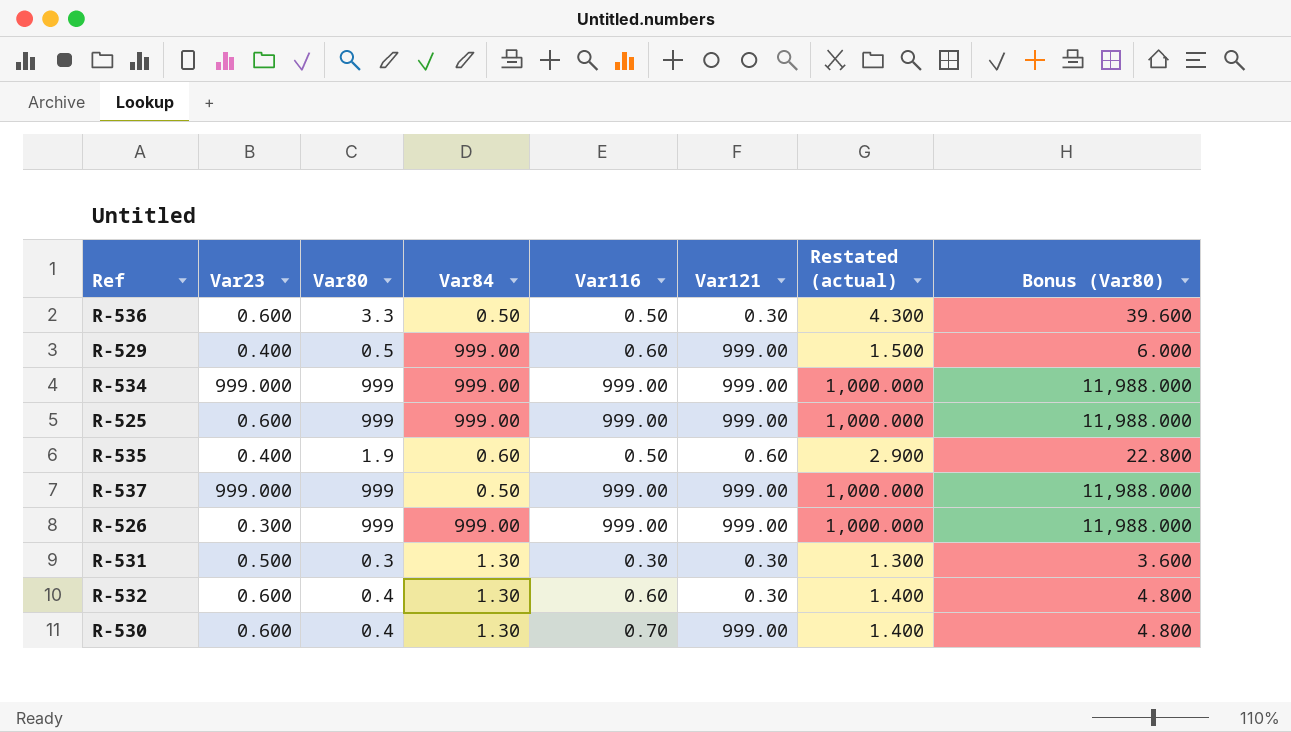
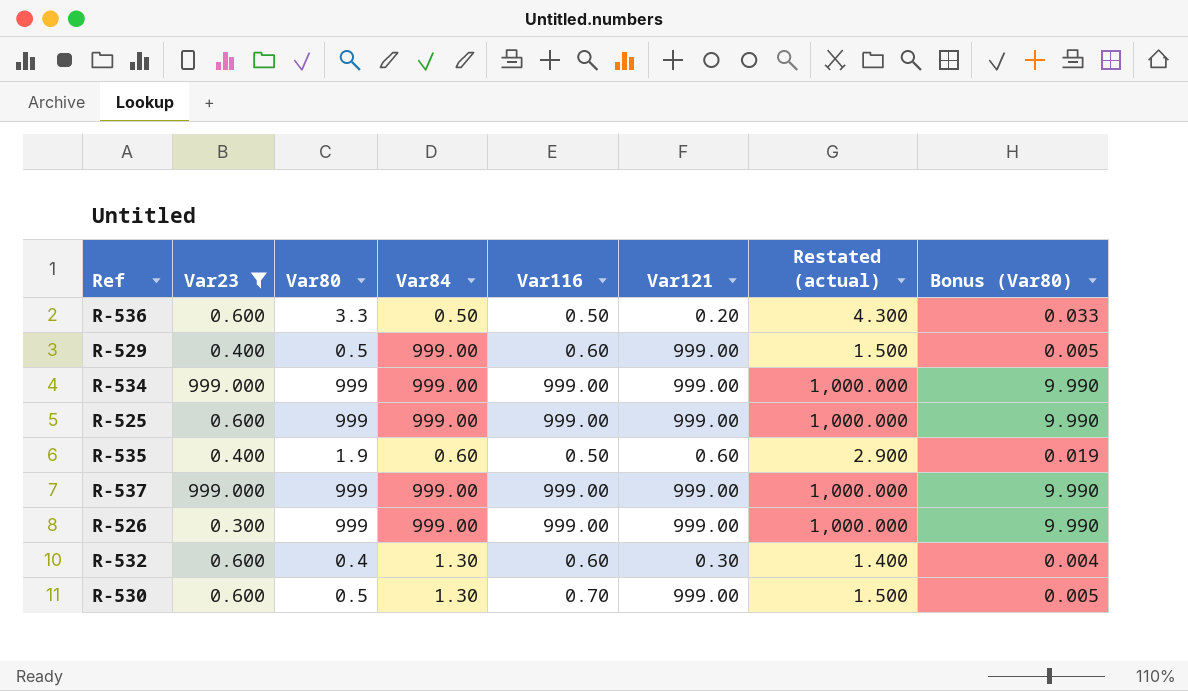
filter: none -> Var23 != 0.500
column Bonus (Var80) | formula: [Var80] * 12 -> [Var80] * 0.01
R-536 | Var121: 0.30 -> 0.20
R-537 | Var84: 0.50 -> 999.00
R-530 | Var80: 0.4 -> 0.5
R-530 | Restated (actual): 1.400 -> 1.500

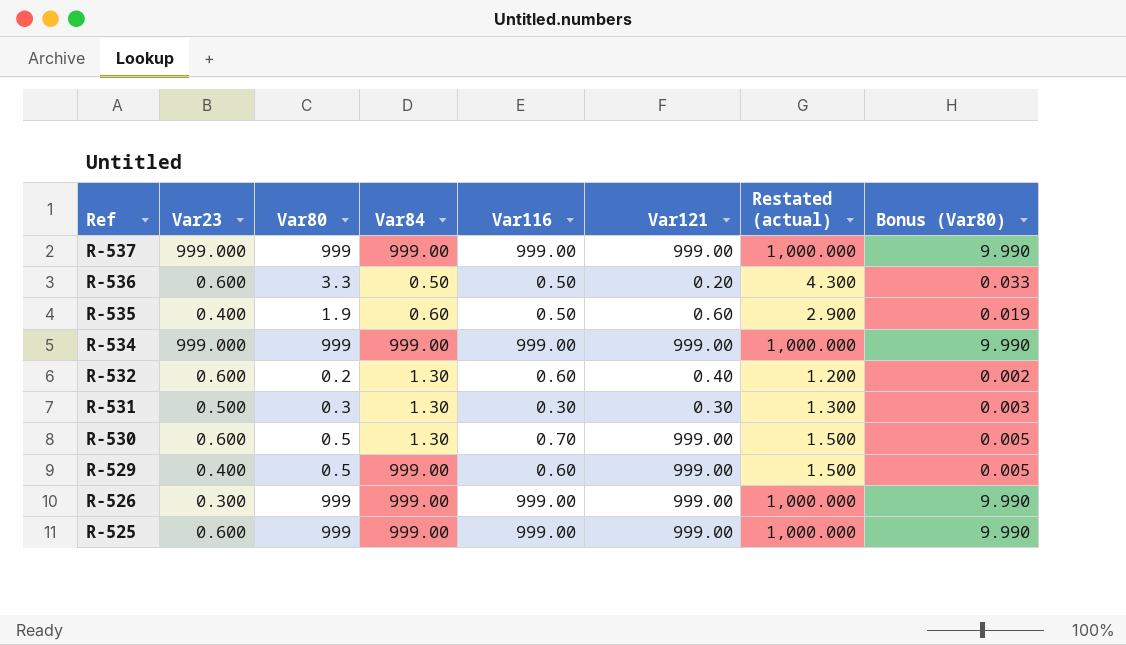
filter: Var23 != 0.500 -> none
row order: none -> Ref descending
R-532 | Var80: 0.4 -> 0.2
R-532 | Var121: 0.30 -> 0.40
R-532 | Restated (actual): 1.400 -> 1.200
R-532 | Bonus (Var80): 0.004 -> 0.002

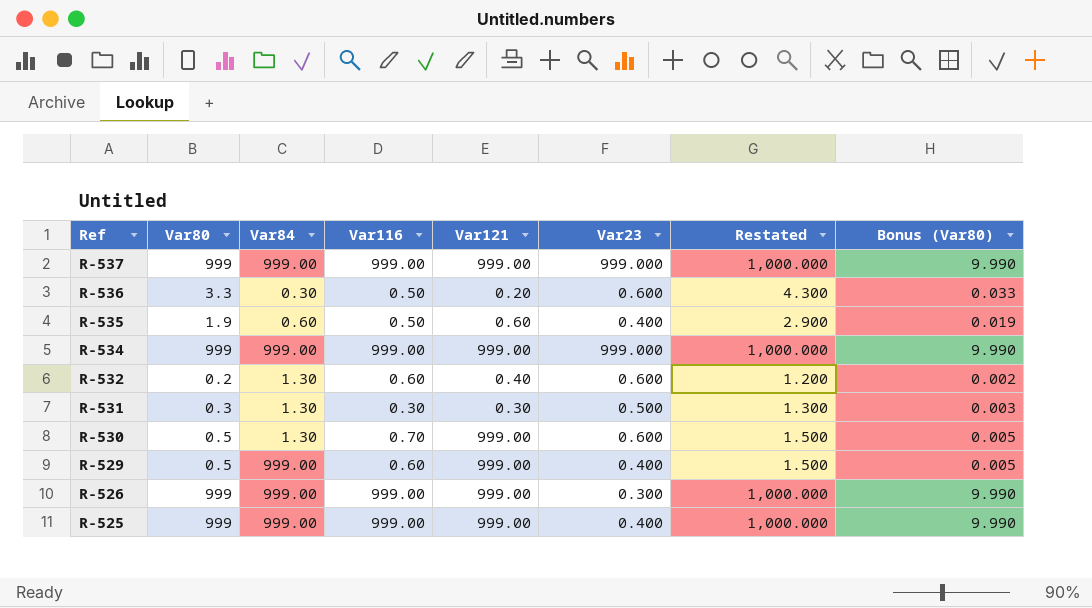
column Var23 | position: 2 -> 6
column name: Restated (actual) -> Restated
R-536 | Var84: 0.50 -> 0.30
R-525 | Var23: 0.600 -> 0.400

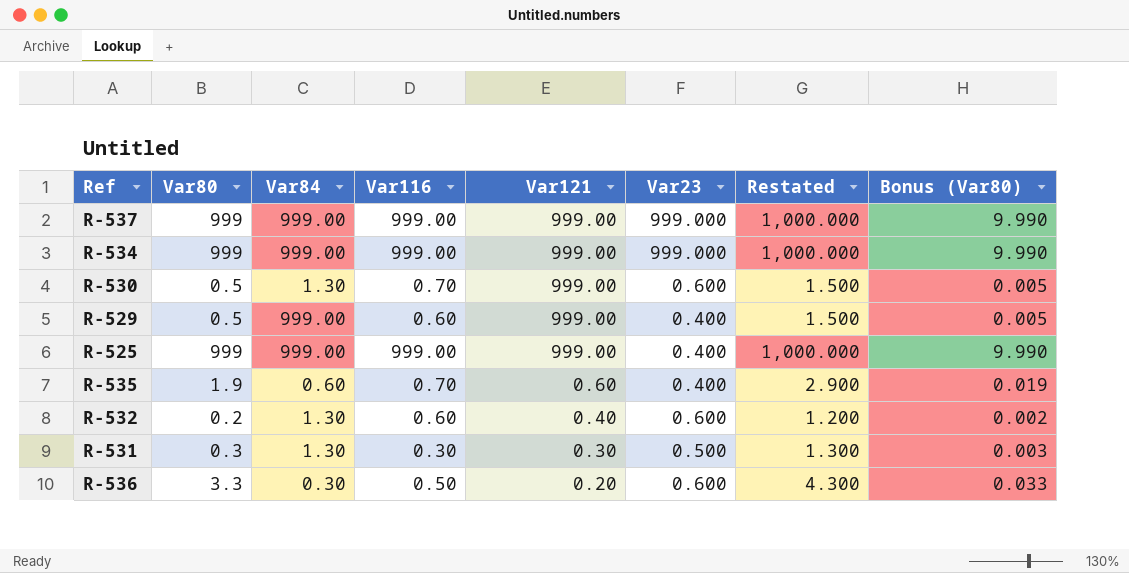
row order: Ref descending -> Var121 descending
row R-526: 999 | 999.00 | 999.00 | 999.00 | 0.300 | 1,000.000 | 9.990 -> none
R-535 | Var116: 0.50 -> 0.70

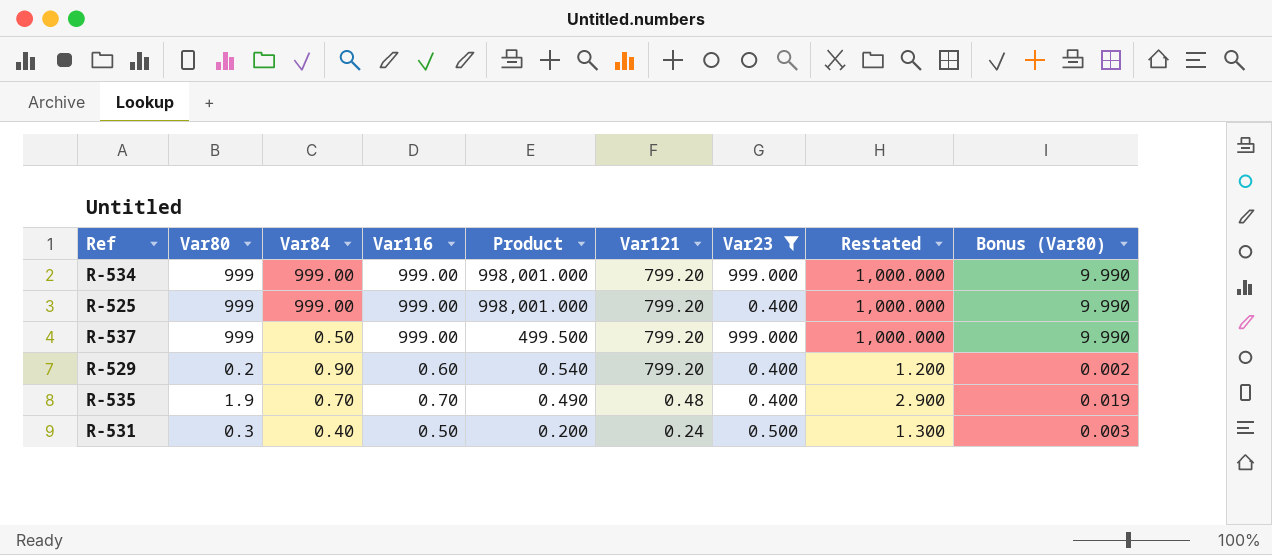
filter: none -> Var23 != 0.600
row order: Var121 descending -> Product descending
column Product | formula: none -> [Var84] * [Var116]
R-534 | Var121: 999.00 -> 799.20
R-525 | Var121: 999.00 -> 799.20
R-537 | Var84: 999.00 -> 0.50
R-537 | Var121: 999.00 -> 799.20
R-529 | Var80: 0.5 -> 0.2
R-529 | Var84: 999.00 -> 0.90
R-529 | Var121: 999.00 -> 799.20
R-529 | Restated: 1.500 -> 1.200
R-529 | Bonus (Var80): 0.005 -> 0.002
R-535 | Var84: 0.60 -> 0.70
R-535 | Var121: 0.60 -> 0.48
R-531 | Var84: 1.30 -> 0.40
R-531 | Var116: 0.30 -> 0.50
R-531 | Var121: 0.30 -> 0.24

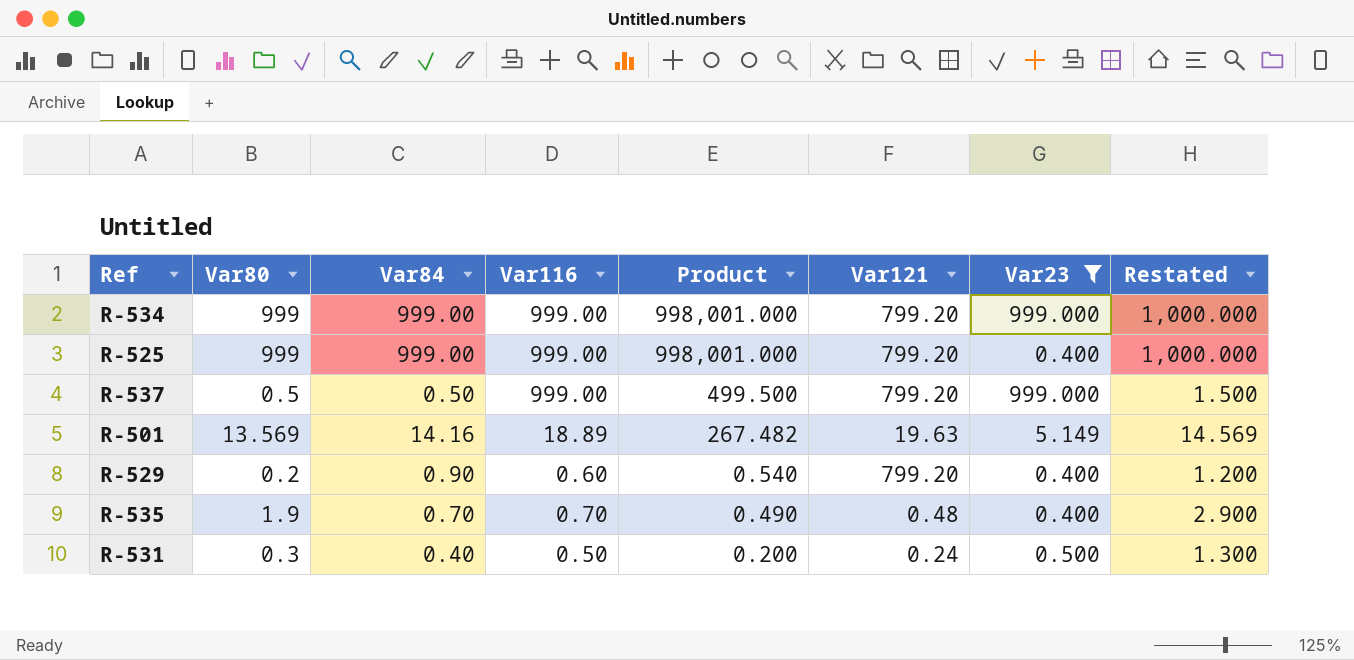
column Bonus (Var80) | formula: [Var80] * 0.01 -> none
R-537 | Var80: 999 -> 0.5
R-537 | Restated: 1,000.000 -> 1.500
row R-501: none -> 13.569 | 14.16 | 18.89 | 267.482 | 19.63 | 5.149 | 14.569

